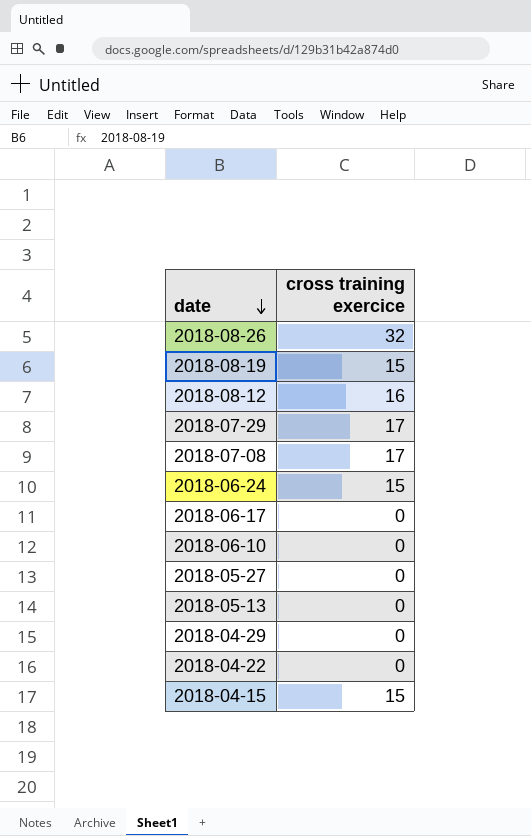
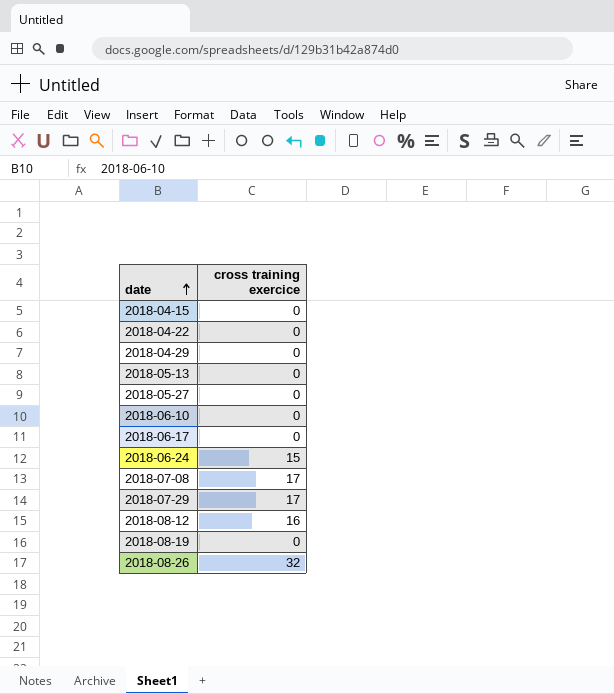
row order: date descending -> date ascending
2018-04-15 | cross training exercice: 15 -> 0
2018-08-19 | cross training exercice: 15 -> 0

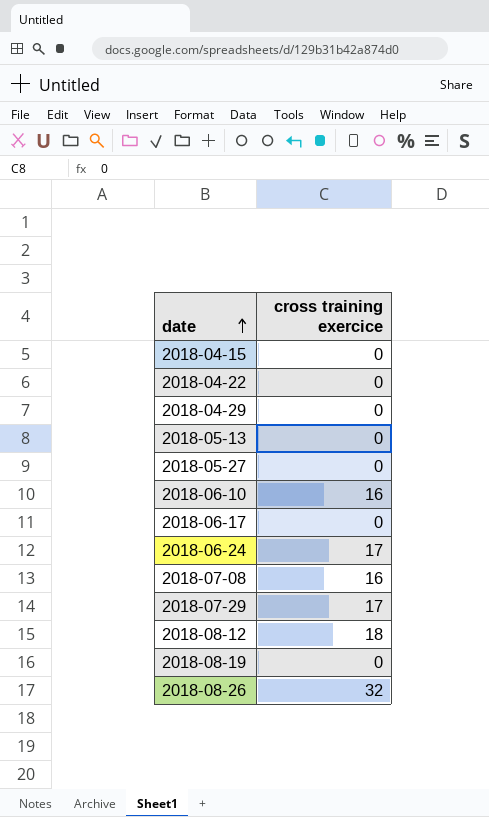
2018-06-10 | cross training exercice: 0 -> 16
2018-06-24 | cross training exercice: 15 -> 17
2018-07-08 | cross training exercice: 17 -> 16
2018-08-12 | cross training exercice: 16 -> 18

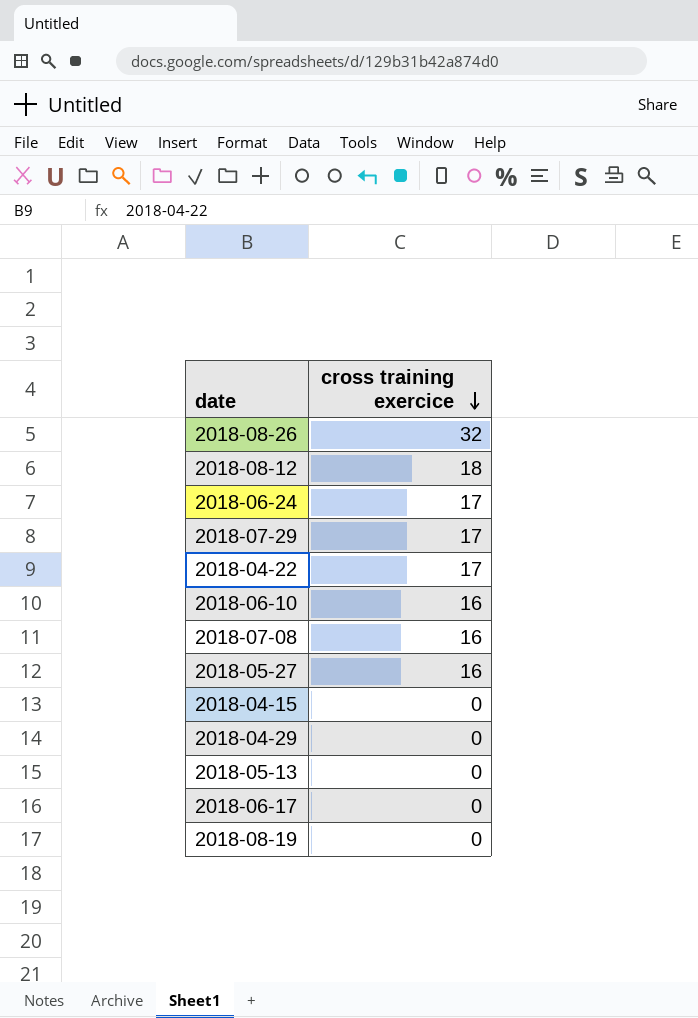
row order: date ascending -> cross training exercice descending
2018-04-22 | cross training exercice: 0 -> 17
2018-05-27 | cross training exercice: 0 -> 16

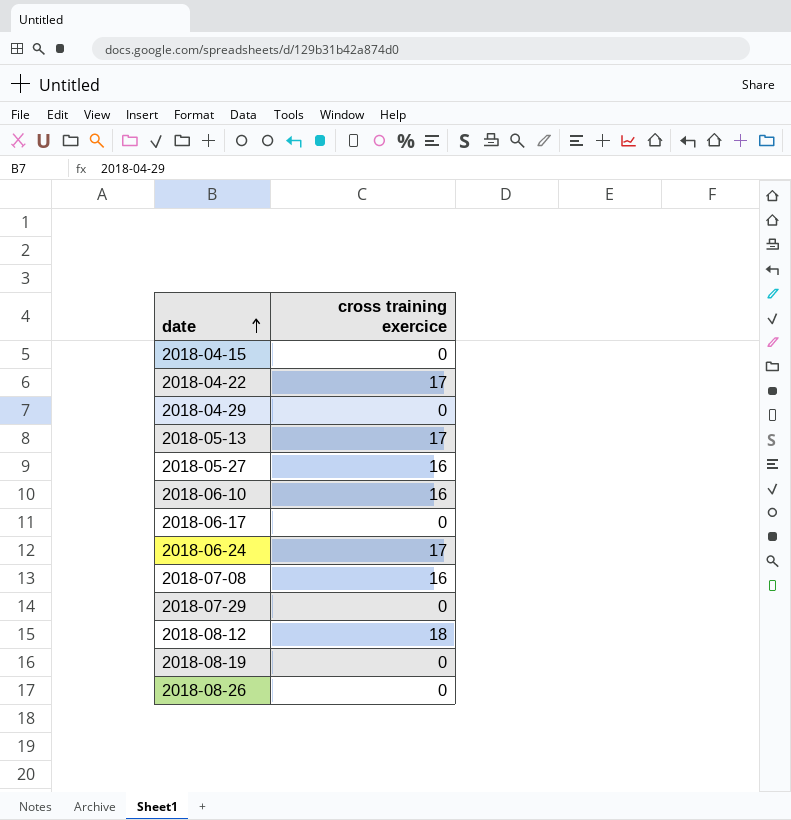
row order: cross training exercice descending -> date ascending
2018-05-13 | cross training exercice: 0 -> 17
2018-07-29 | cross training exercice: 17 -> 0
2018-08-26 | cross training exercice: 32 -> 0

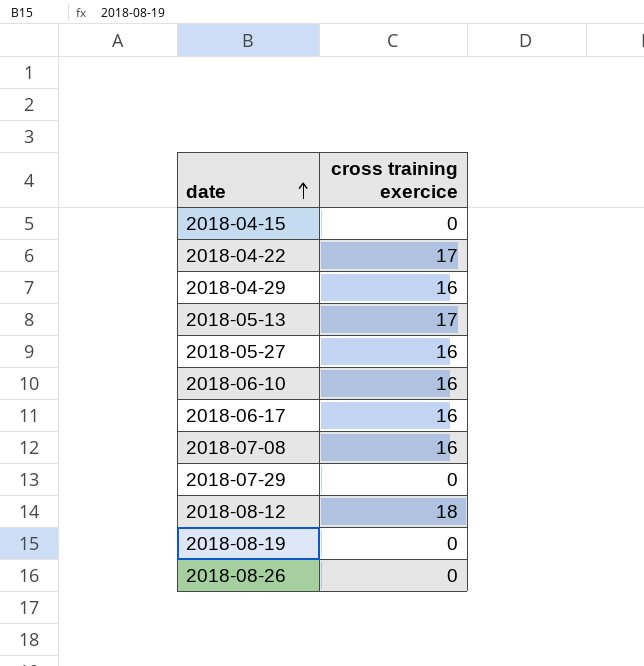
row 2018-06-24: 17 -> none
2018-04-29 | cross training exercice: 0 -> 16
2018-06-17 | cross training exercice: 0 -> 16

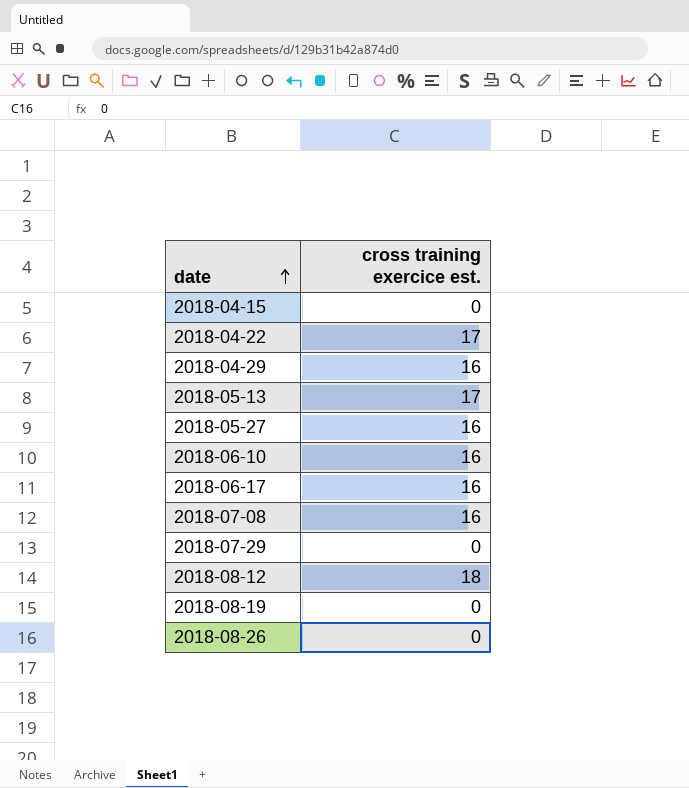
column name: cross training exercice -> cross training exercice est.

